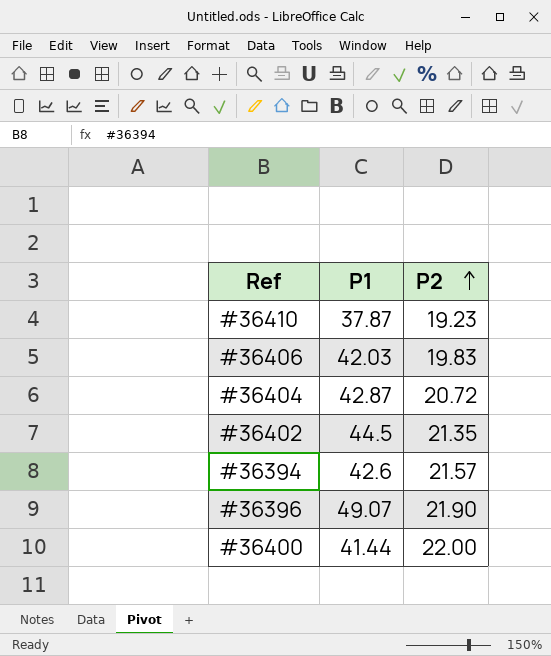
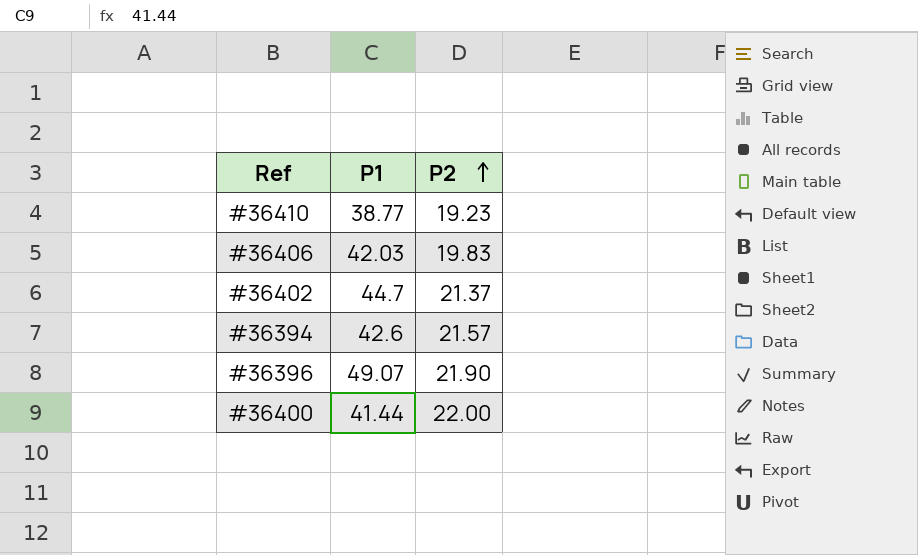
row #36404: 42.87 | 20.72 -> none
#36410 | P1: 37.87 -> 38.77
#36402 | P1: 44.5 -> 44.7
#36402 | P2: 21.35 -> 21.37

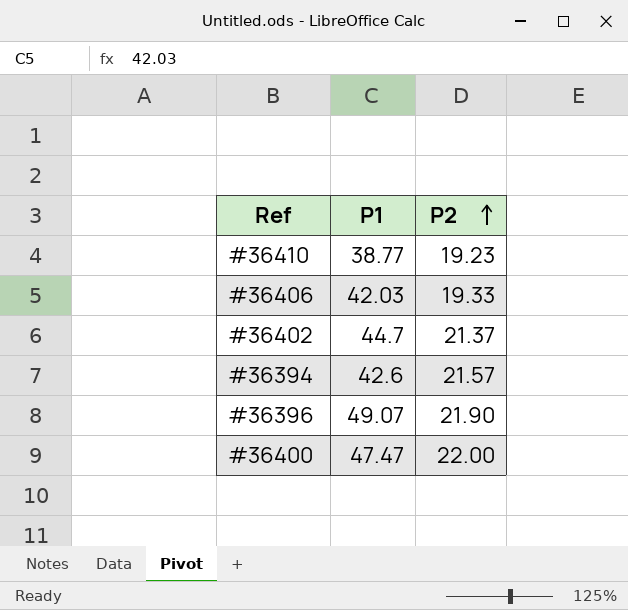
#36406 | P2: 19.83 -> 19.33
#36400 | P1: 41.44 -> 47.47

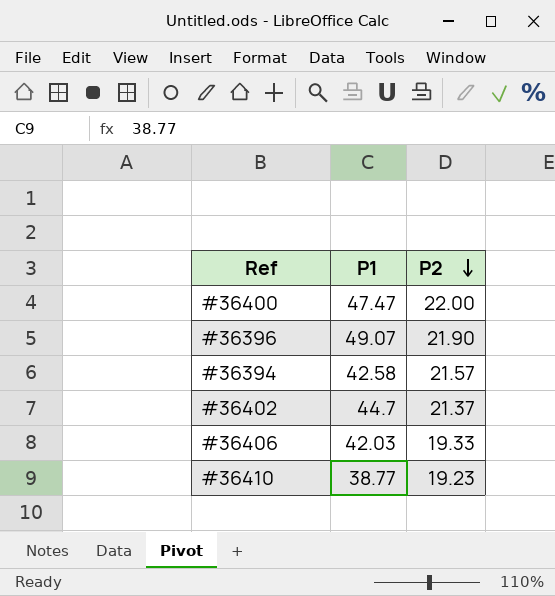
row order: P2 ascending -> P2 descending
#36394 | P1: 42.6 -> 42.58

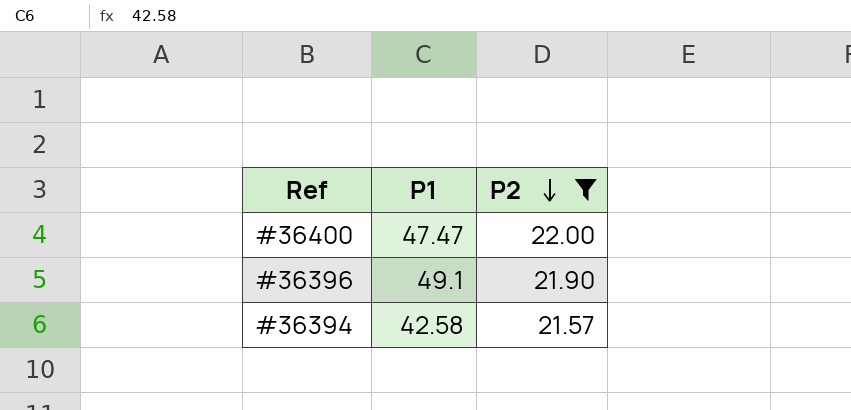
filter: none -> P2 >= 21.57
#36396 | P1: 49.07 -> 49.1

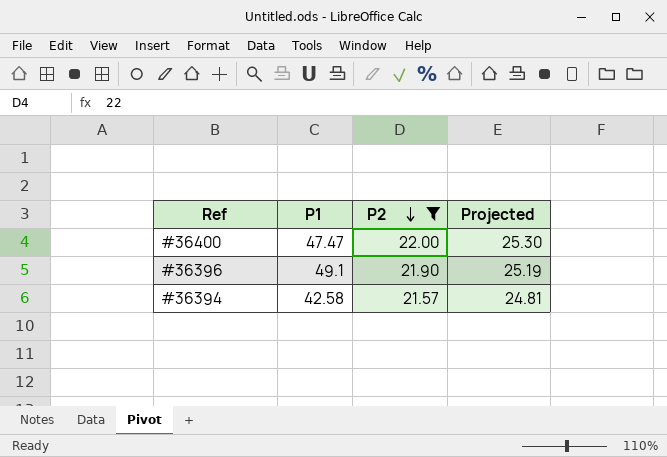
column Projected | formula: none -> [P2] * 1.15

